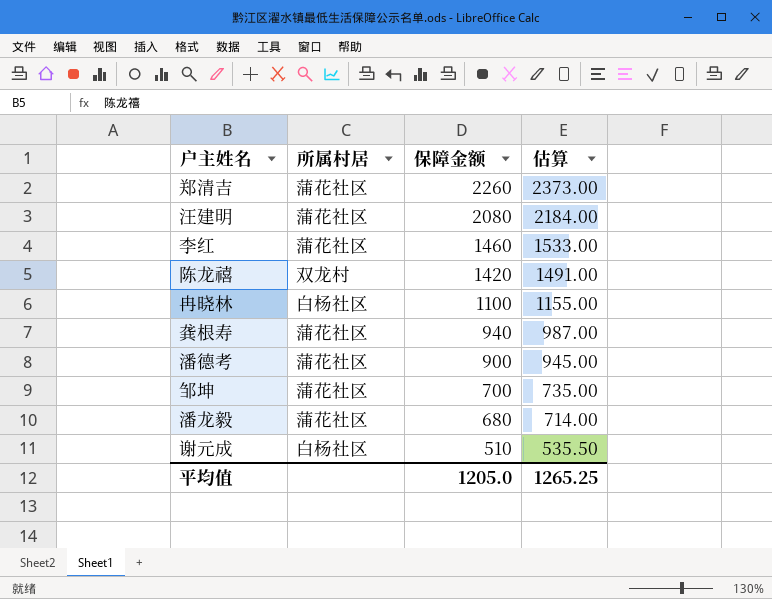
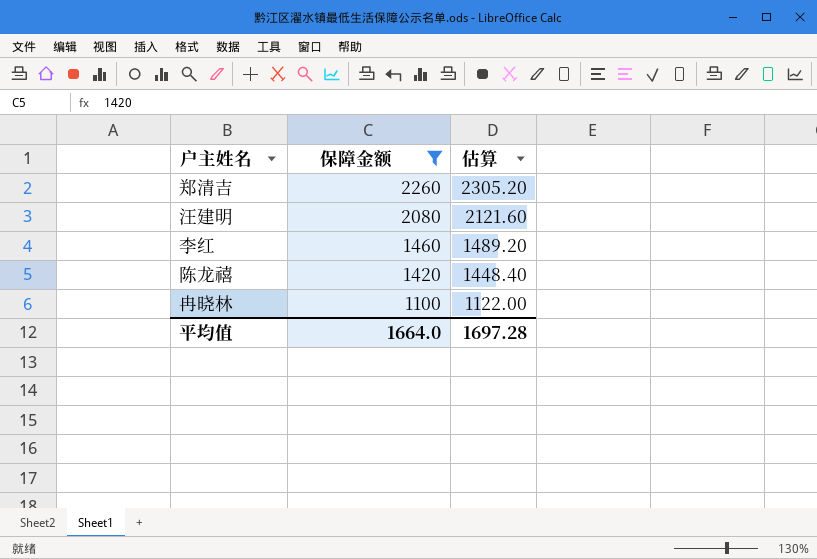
filter: none -> 保障金额 >= 1100
column 所属村居 | position: 2 -> none
column 估算 | formula: [保障金额] * 1.05 -> [保障金额] * 1.02
平均值 | 保障金额: 1205.0 -> 1664.0
平均值 | 估算: 1265.25 -> 1697.28

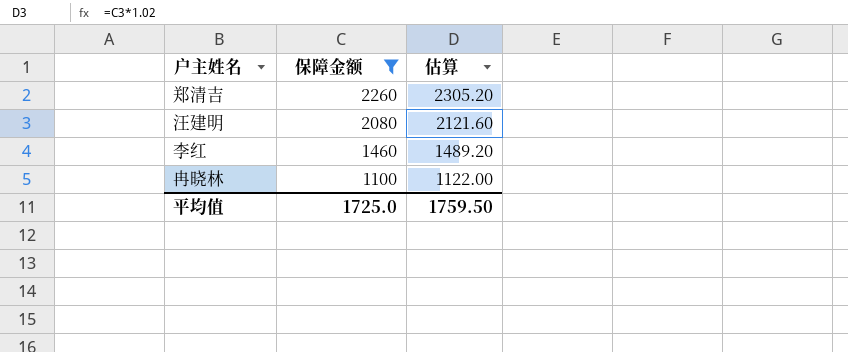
row 陈龙禧: 1420 | 1448.40 -> none
平均值 | 保障金额: 1664.0 -> 1725.0
平均值 | 估算: 1697.28 -> 1759.50

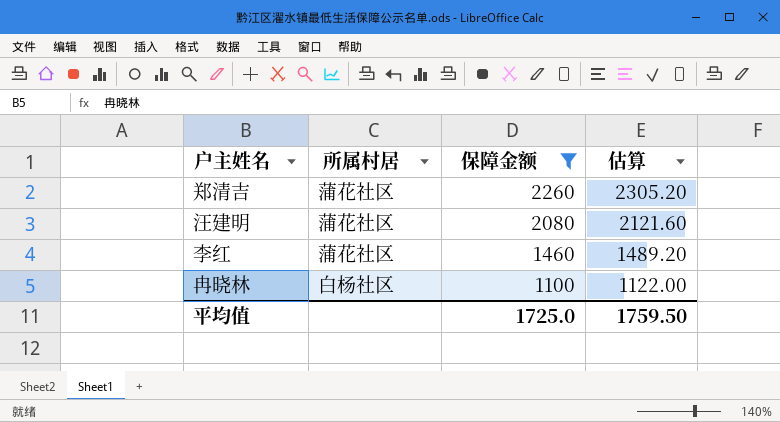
column 所属村居 | position: none -> 2

